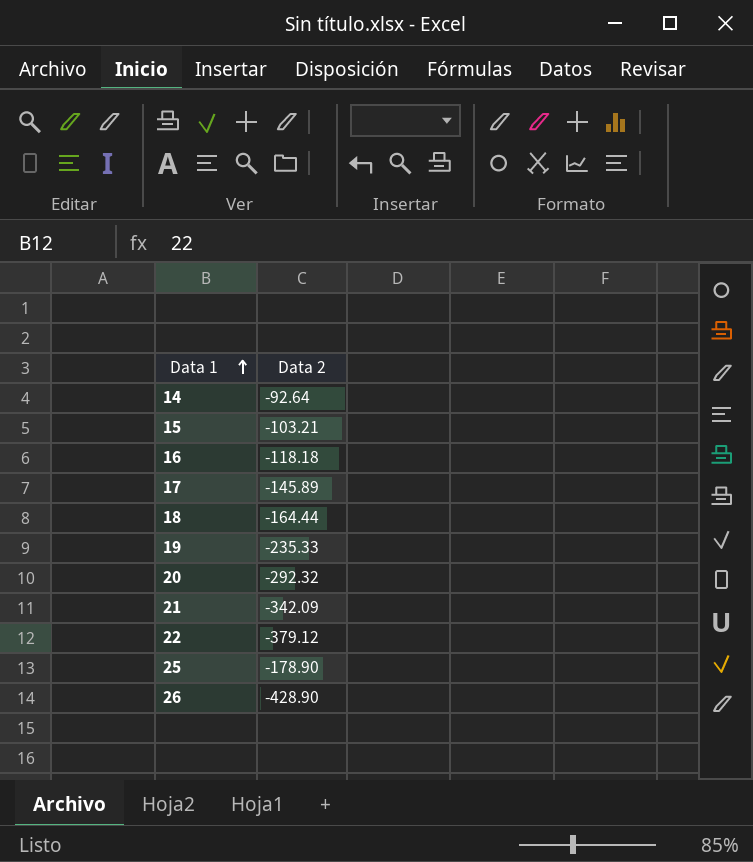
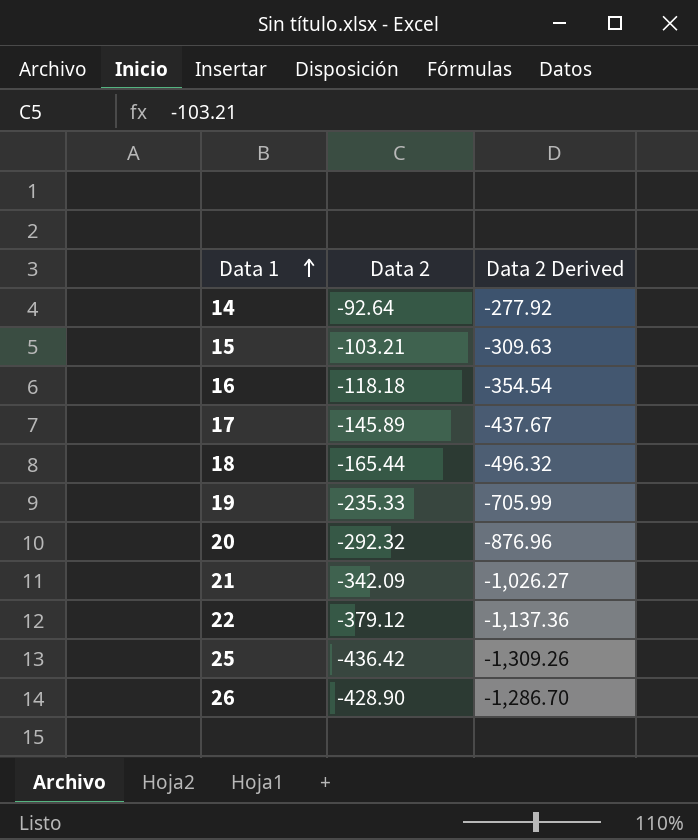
column Data 2 Derived | formula: none -> [Data 2] * 3
18 | Data 2: -164.44 -> -165.44
25 | Data 2: -178.90 -> -436.42

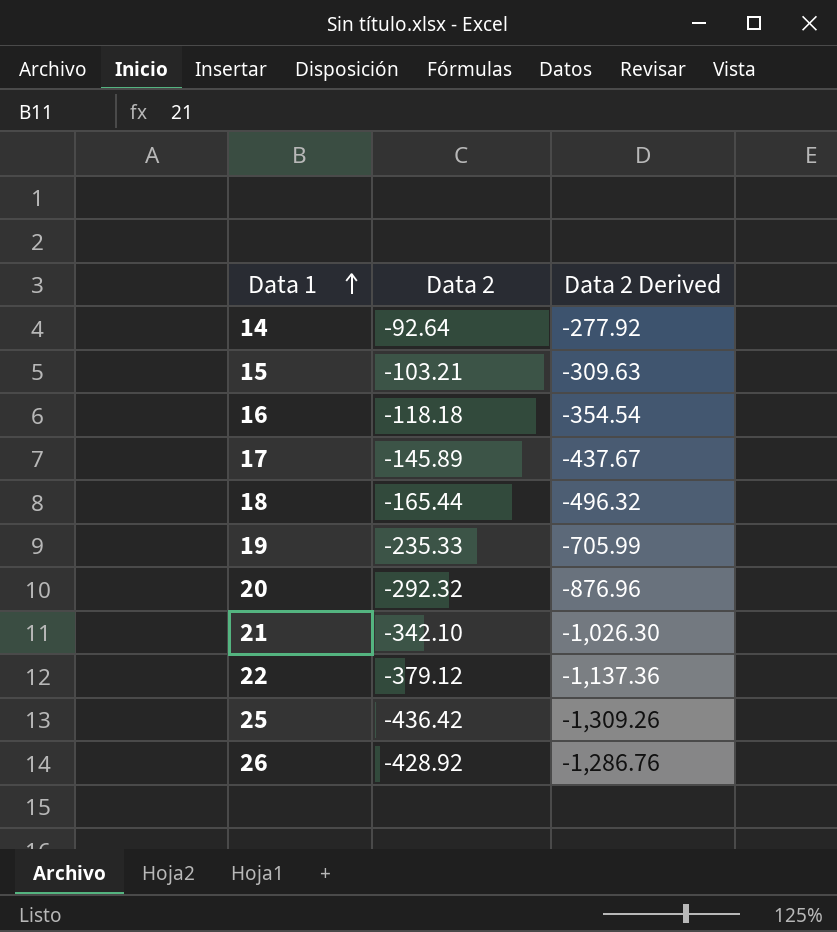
21 | Data 2: -342.09 -> -342.10
21 | Data 2 Derived: -1,026.27 -> -1,026.30
26 | Data 2: -428.90 -> -428.92
26 | Data 2 Derived: -1,286.70 -> -1,286.76

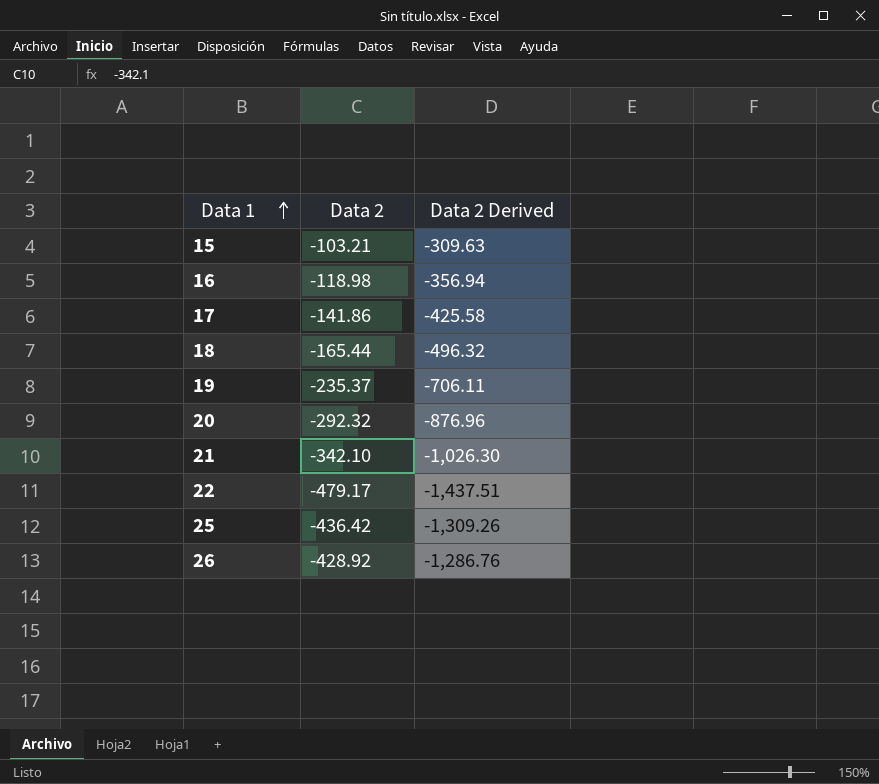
row 14: -92.64 | -277.92 -> none
16 | Data 2: -118.18 -> -118.98
16 | Data 2 Derived: -354.54 -> -356.94
17 | Data 2: -145.89 -> -141.86
17 | Data 2 Derived: -437.67 -> -425.58
19 | Data 2: -235.33 -> -235.37
19 | Data 2 Derived: -705.99 -> -706.11
22 | Data 2: -379.12 -> -479.17
22 | Data 2 Derived: -1,137.36 -> -1,437.51

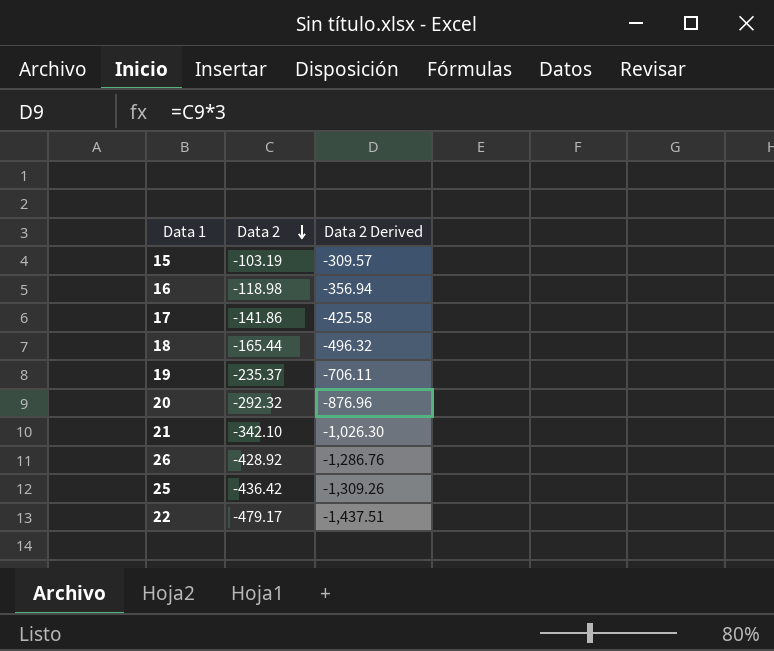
row order: Data 1 ascending -> Data 2 descending
15 | Data 2: -103.21 -> -103.19
15 | Data 2 Derived: -309.63 -> -309.57

